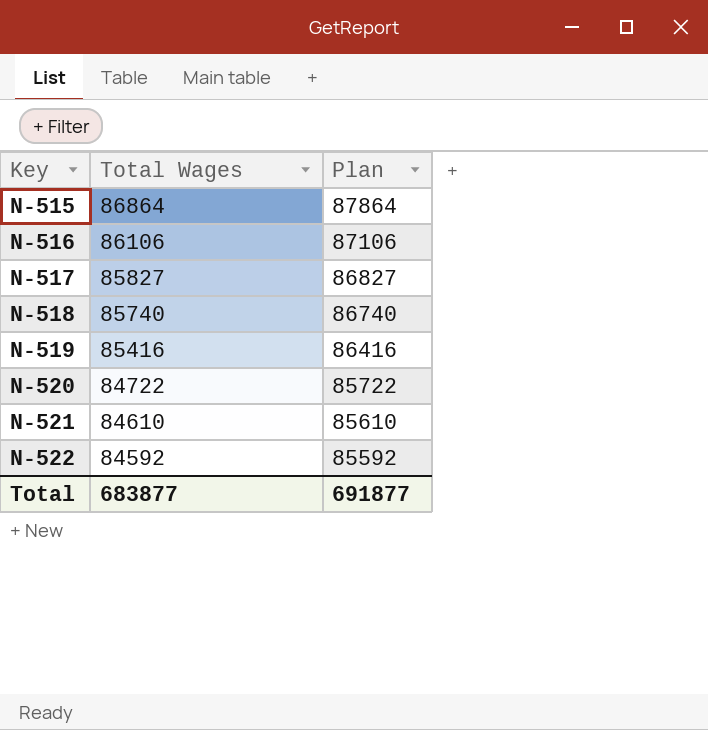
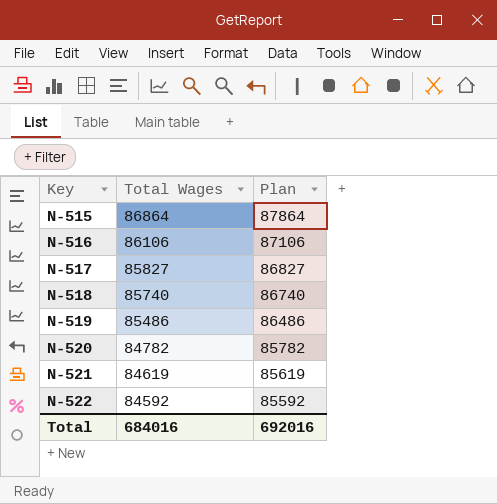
N-519 | Total Wages: 85416 -> 85486
N-519 | Plan: 86416 -> 86486
N-520 | Total Wages: 84722 -> 84782
N-520 | Plan: 85722 -> 85782
N-521 | Total Wages: 84610 -> 84619
N-521 | Plan: 85610 -> 85619
Total | Total Wages: 683877 -> 684016
Total | Plan: 691877 -> 692016

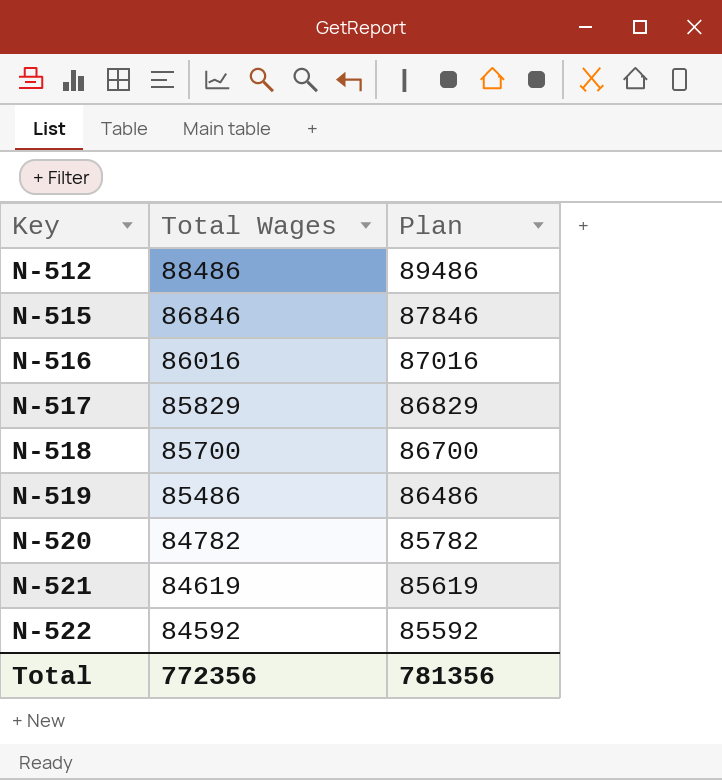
row N-512: none -> 88486 | 89486
N-515 | Total Wages: 86864 -> 86846
N-515 | Plan: 87864 -> 87846
N-516 | Total Wages: 86106 -> 86016
N-516 | Plan: 87106 -> 87016
N-517 | Total Wages: 85827 -> 85829
N-517 | Plan: 86827 -> 86829
N-518 | Total Wages: 85740 -> 85700
N-518 | Plan: 86740 -> 86700
Total | Total Wages: 684016 -> 772356
Total | Plan: 692016 -> 781356

